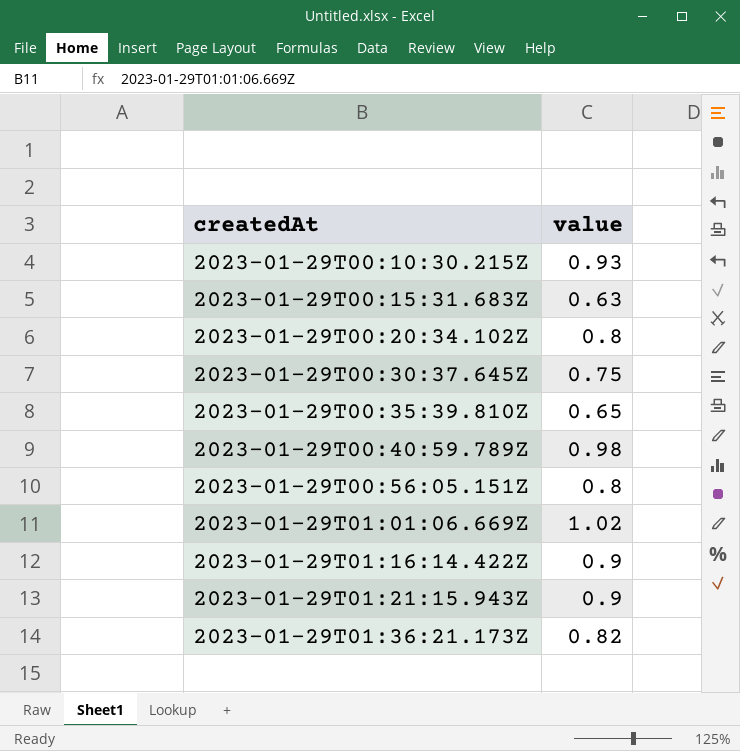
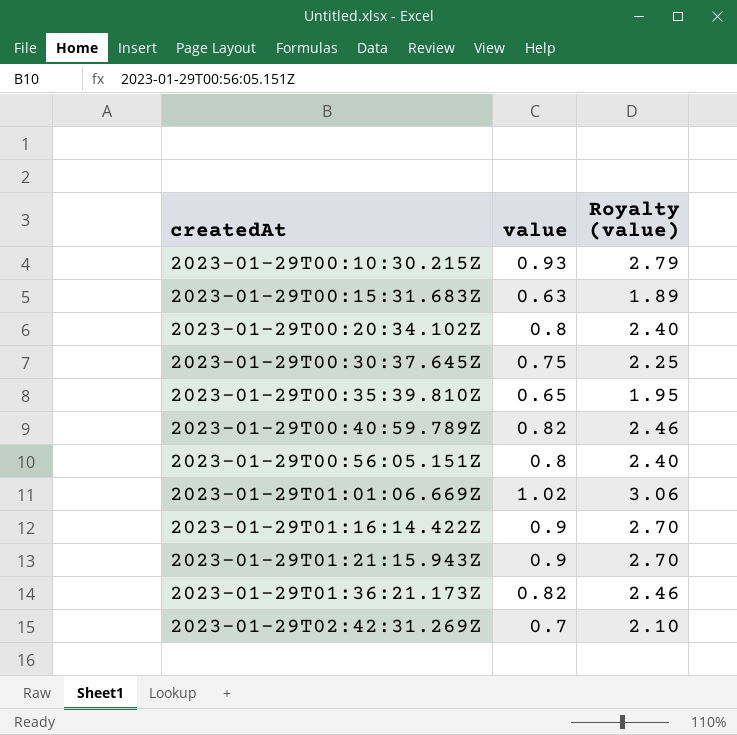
column Royalty (value) | formula: none -> [value] * 3
2023-01-29T00:40:59.789Z | value: 0.98 -> 0.82
row 2023-01-29T02:42:31.269Z: none -> 0.7 | 2.10

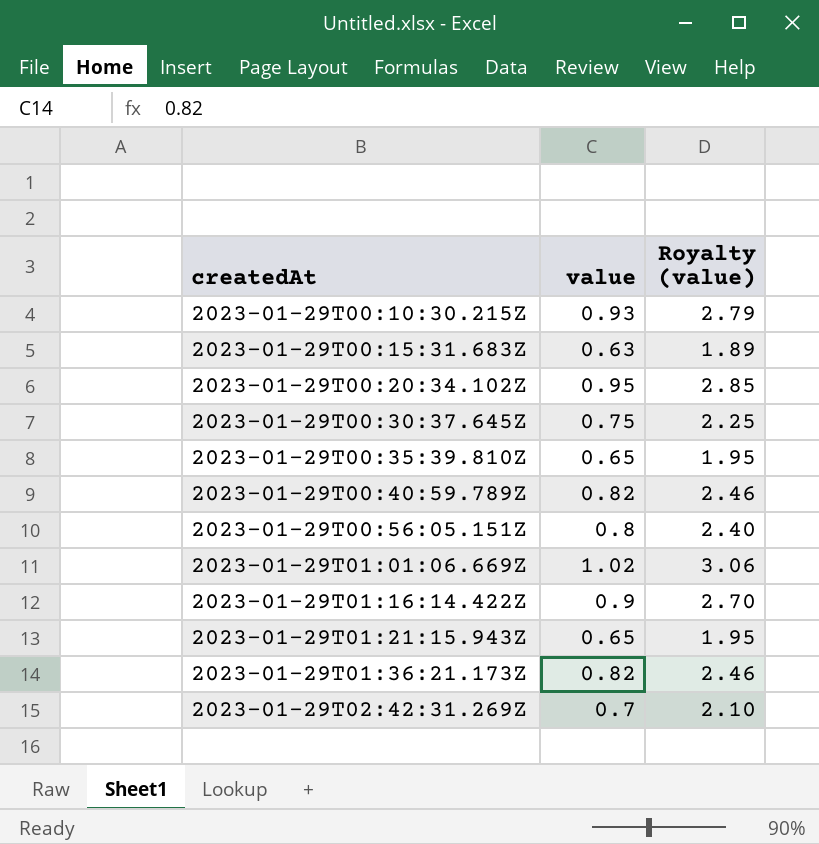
2023-01-29T00:20:34.102Z | value: 0.8 -> 0.95
2023-01-29T00:20:34.102Z | Royalty (value): 2.40 -> 2.85
2023-01-29T01:21:15.943Z | value: 0.9 -> 0.65
2023-01-29T01:21:15.943Z | Royalty (value): 2.70 -> 1.95

